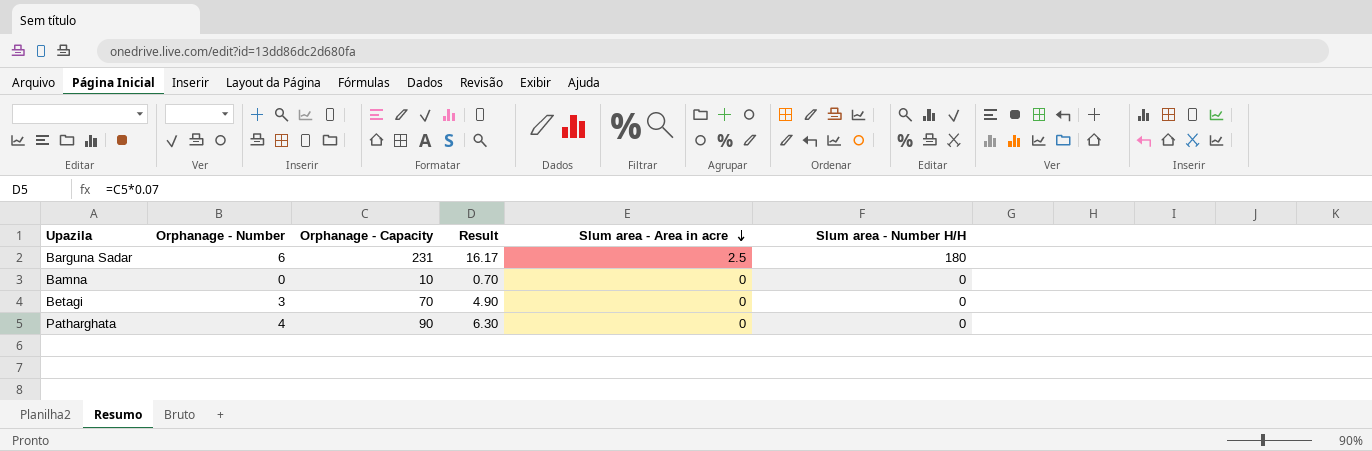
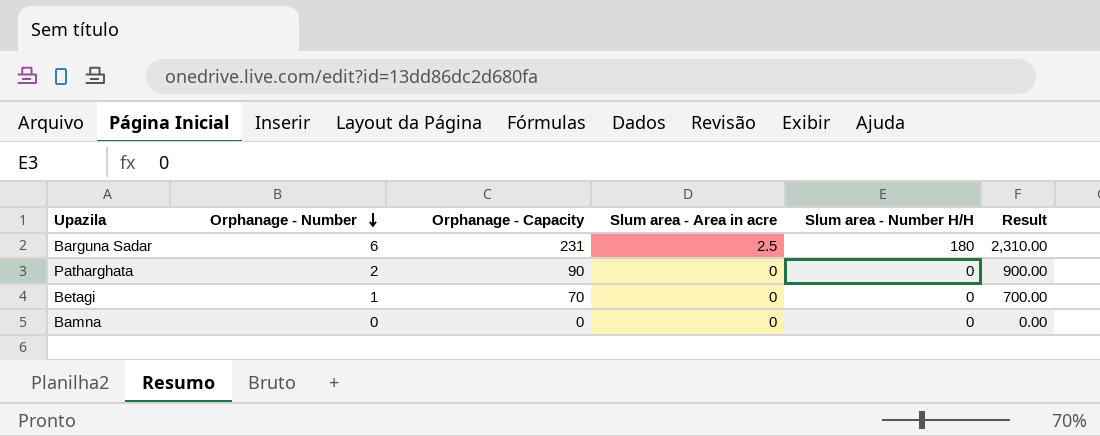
row order: Slum area - Area in acre descending -> Orphanage - Number descending
column Result | formula: [Orphanage - Capacity] * 0.07 -> [Orphanage - Capacity] * 10
column Result | position: 4 -> 6
Patharghata | Orphanage - Number: 4 -> 2
Betagi | Orphanage - Number: 3 -> 1
Bamna | Orphanage - Capacity: 10 -> 0

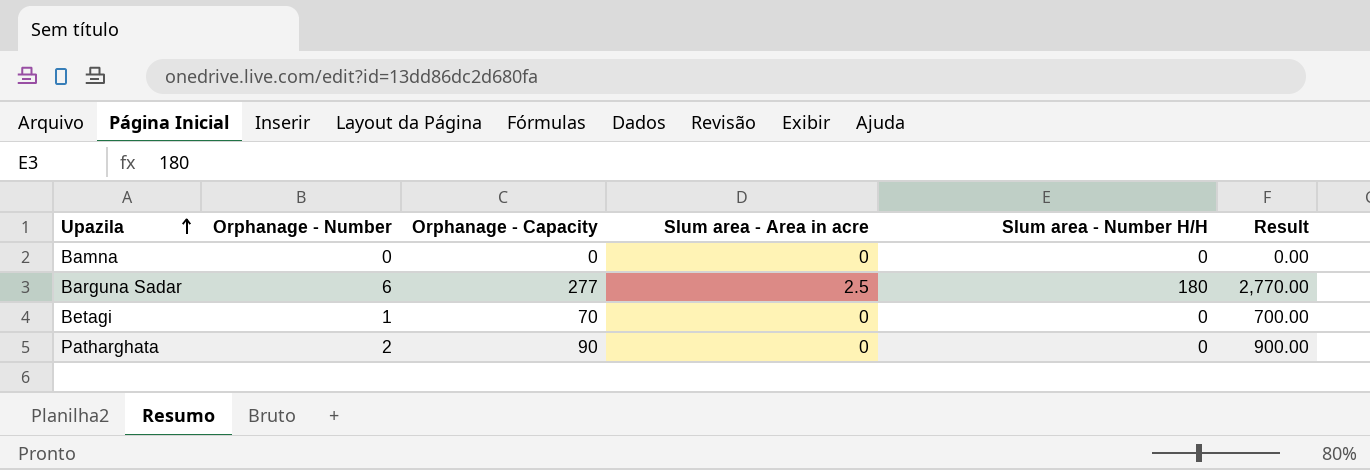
row order: Orphanage - Number descending -> Upazila ascending
Barguna Sadar | Orphanage - Capacity: 231 -> 277
Barguna Sadar | Result: 2,310.00 -> 2,770.00

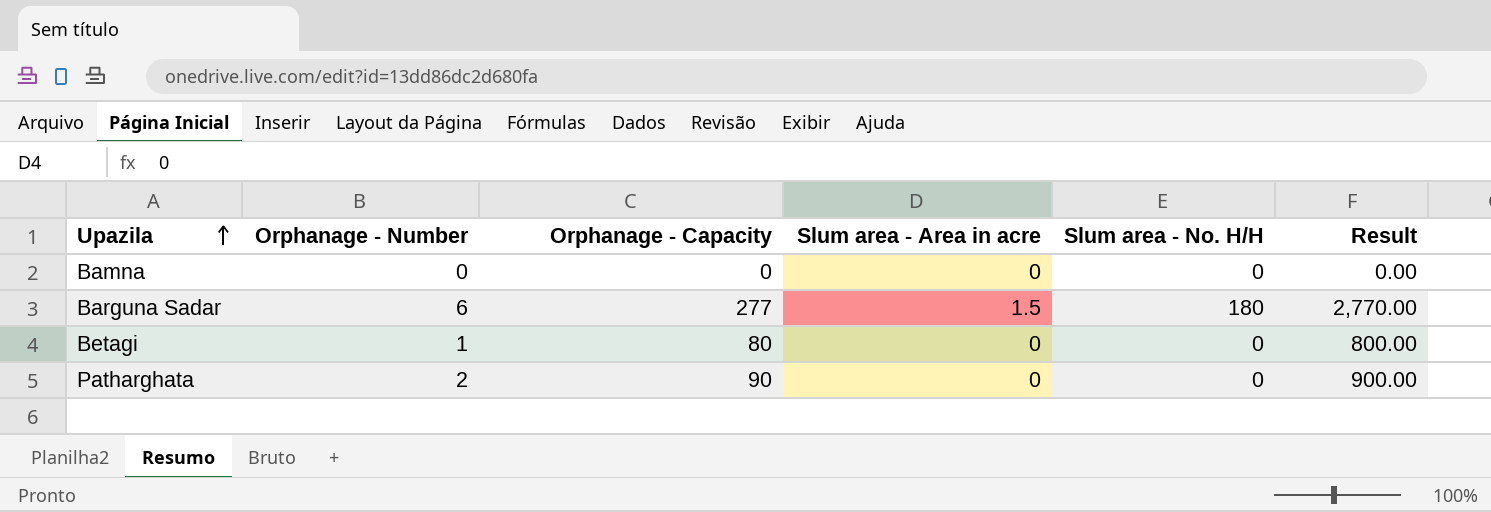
column name: Slum area - Number H/H -> Slum area - No. H/H
Barguna Sadar | Slum area - Area in acre: 2.5 -> 1.5
Betagi | Orphanage - Capacity: 70 -> 80
Betagi | Result: 700.00 -> 800.00

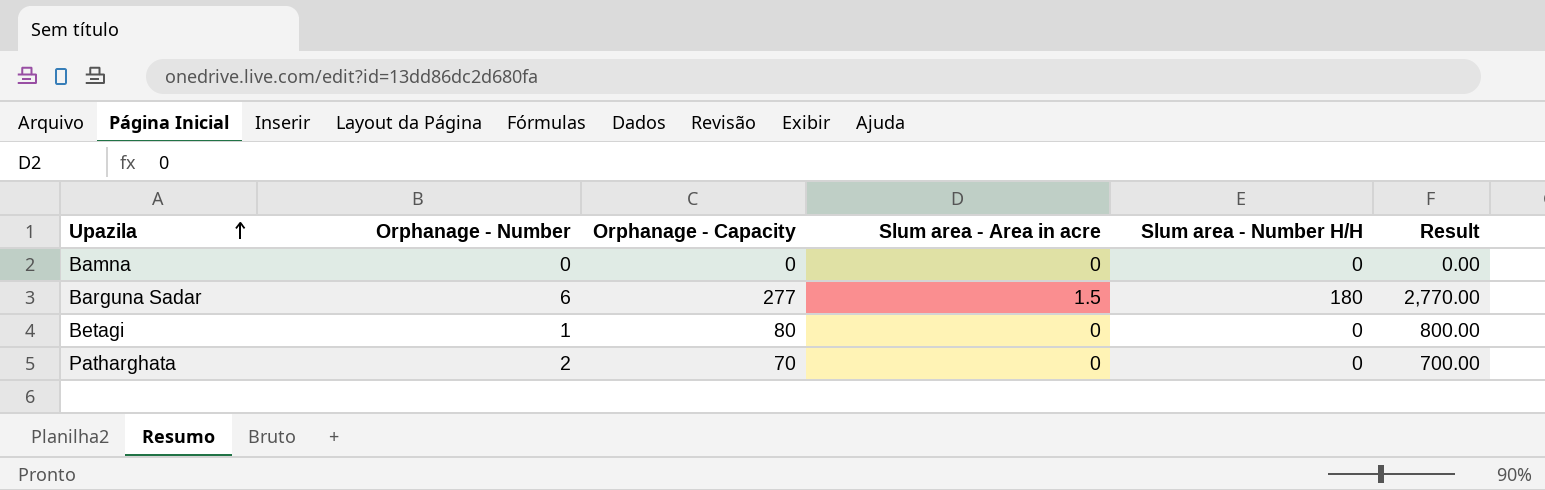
column name: Slum area - No. H/H -> Slum area - Number H/H
Patharghata | Orphanage - Capacity: 90 -> 70
Patharghata | Result: 900.00 -> 700.00

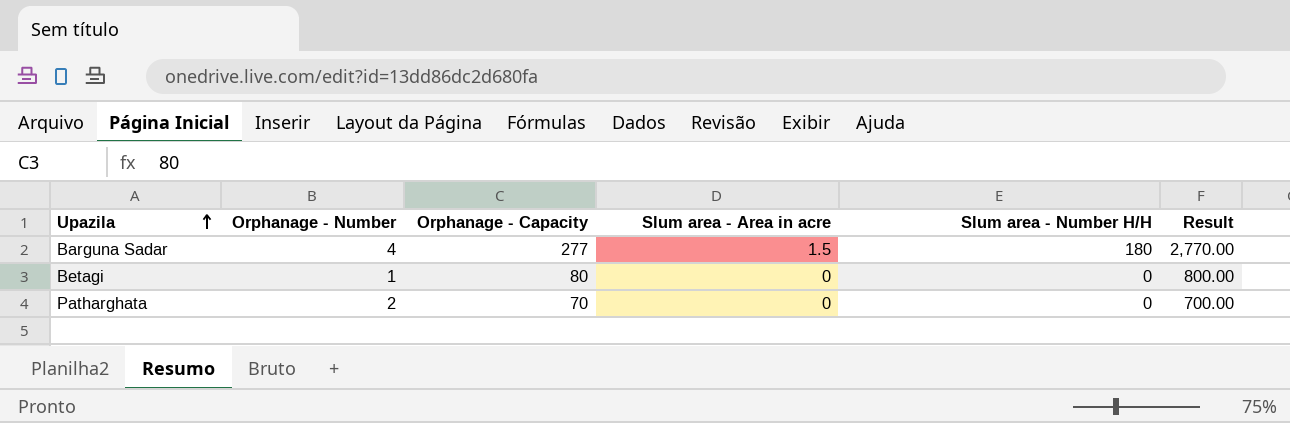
row Bamna: 0 | 0 | 0 | 0 | 0.00 -> none
Barguna Sadar | Orphanage - Number: 6 -> 4

